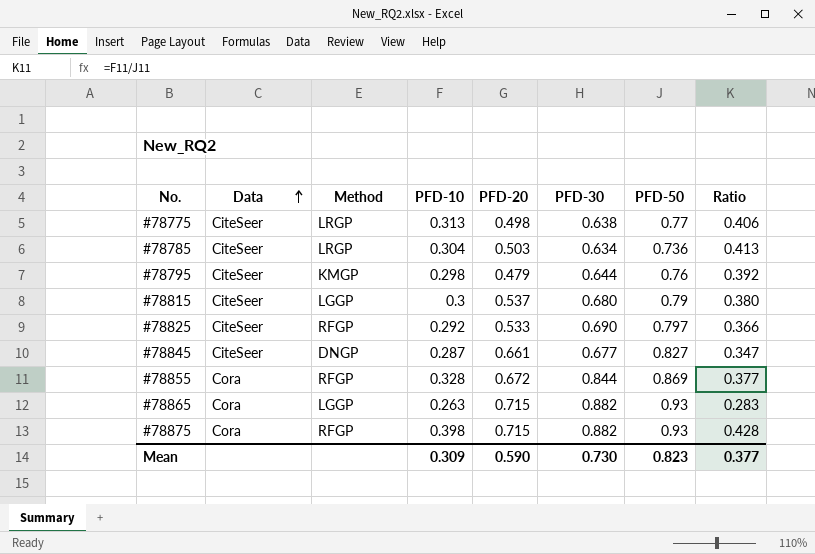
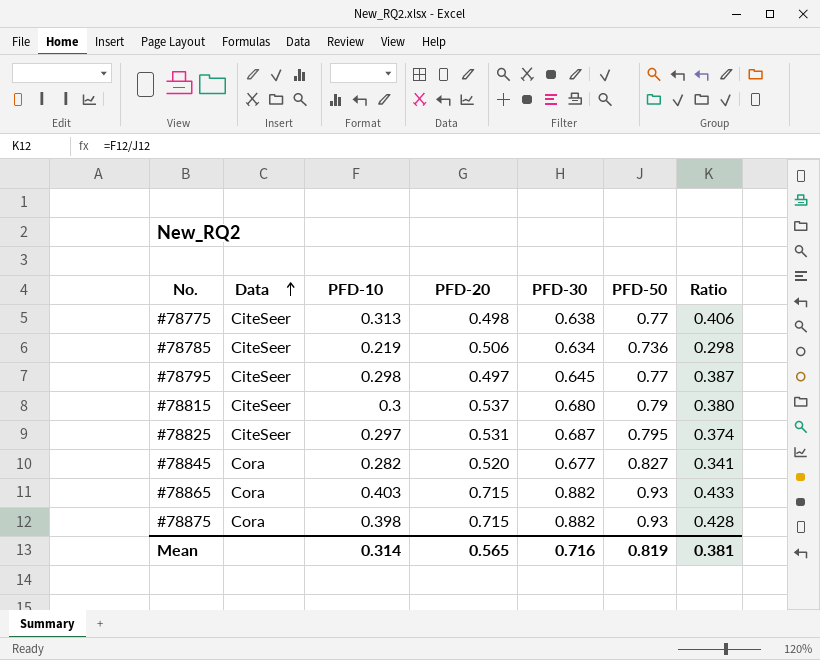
column Method | position: 3 -> none
row #78855: Cora | RFGP | 0.328 | 0.672 | 0.844 | 0.869 | 0.377 -> none
#78785 | PFD-10: 0.304 -> 0.219
#78785 | PFD-20: 0.503 -> 0.506
#78785 | Ratio: 0.413 -> 0.298
#78795 | PFD-20: 0.479 -> 0.497
#78795 | PFD-30: 0.644 -> 0.645
#78795 | PFD-50: 0.76 -> 0.77
#78795 | Ratio: 0.392 -> 0.387
#78825 | PFD-10: 0.292 -> 0.297
#78825 | PFD-20: 0.533 -> 0.531
#78825 | PFD-30: 0.690 -> 0.687
#78825 | PFD-50: 0.797 -> 0.795
#78825 | Ratio: 0.366 -> 0.374
#78845 | Data: CiteSeer -> Cora
#78845 | PFD-10: 0.287 -> 0.282
#78845 | PFD-20: 0.661 -> 0.520
#78845 | Ratio: 0.347 -> 0.341
#78865 | PFD-10: 0.263 -> 0.403
#78865 | Ratio: 0.283 -> 0.433
Mean | PFD-10: 0.309 -> 0.314
Mean | PFD-20: 0.590 -> 0.565
Mean | PFD-30: 0.730 -> 0.716
Mean | PFD-50: 0.823 -> 0.819
Mean | Ratio: 0.377 -> 0.381

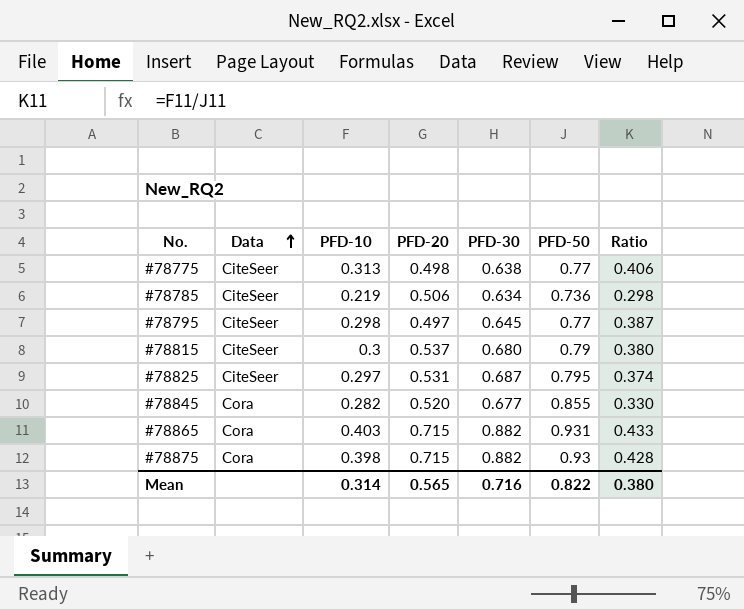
#78845 | PFD-50: 0.827 -> 0.855
#78845 | Ratio: 0.341 -> 0.330
#78865 | PFD-50: 0.93 -> 0.931
Mean | PFD-50: 0.819 -> 0.822
Mean | Ratio: 0.381 -> 0.380

